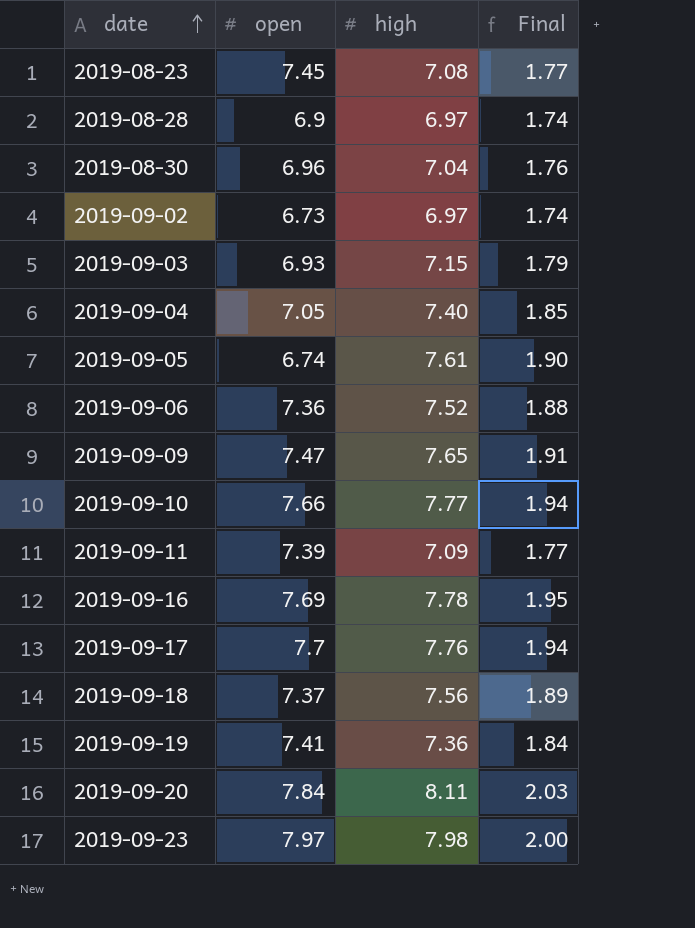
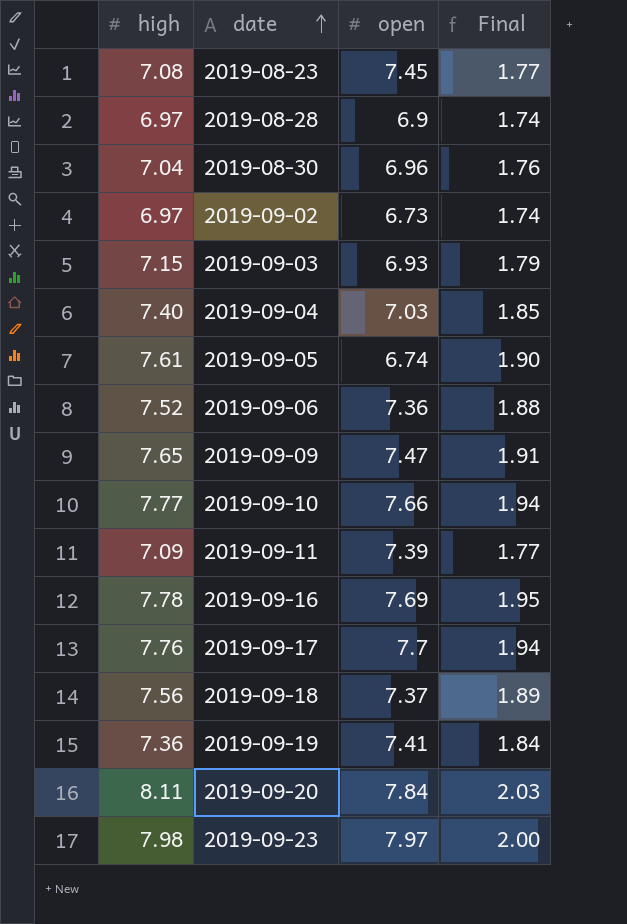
column high | position: 3 -> 1
2019-09-04 | open: 7.05 -> 7.03

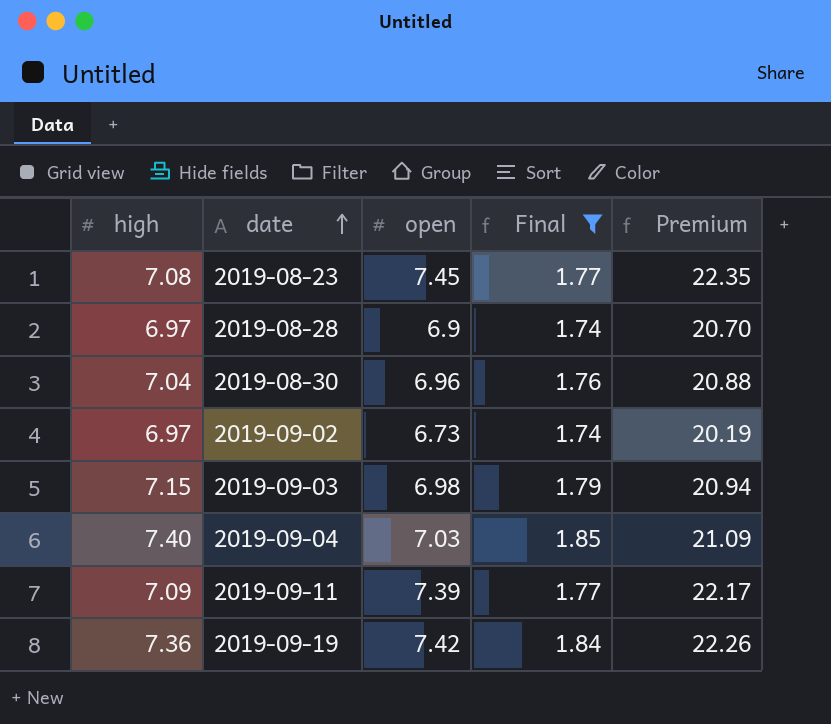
filter: none -> Final <= 1.85
column Premium | formula: none -> [open] * 3
2019-09-03 | open: 6.93 -> 6.98
2019-09-19 | open: 7.41 -> 7.42

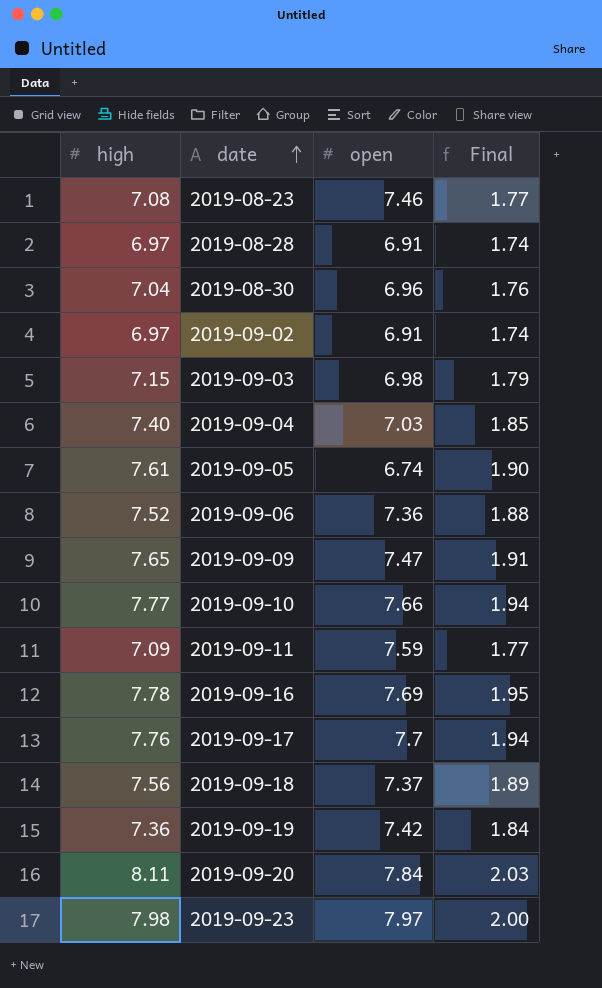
filter: Final <= 1.85 -> none
column Premium | formula: [open] * 3 -> none
2019-08-23 | open: 7.45 -> 7.46
2019-08-28 | open: 6.9 -> 6.91
2019-09-02 | open: 6.73 -> 6.91
2019-09-11 | open: 7.39 -> 7.59

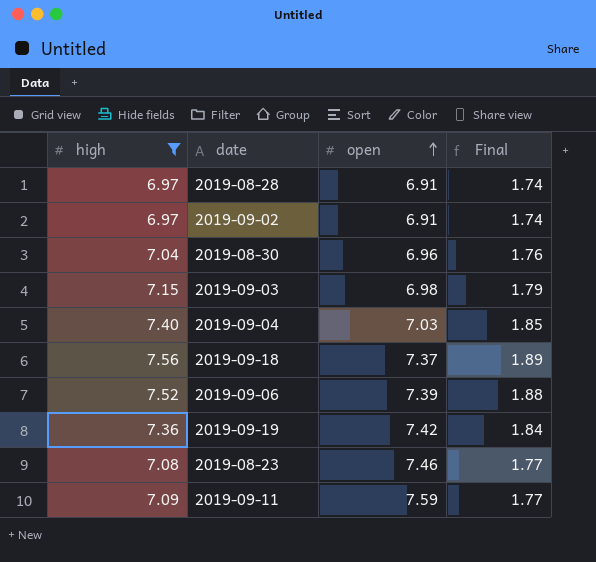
filter: none -> high <= 7.56
row order: date ascending -> open ascending
2019-09-06 | open: 7.36 -> 7.39

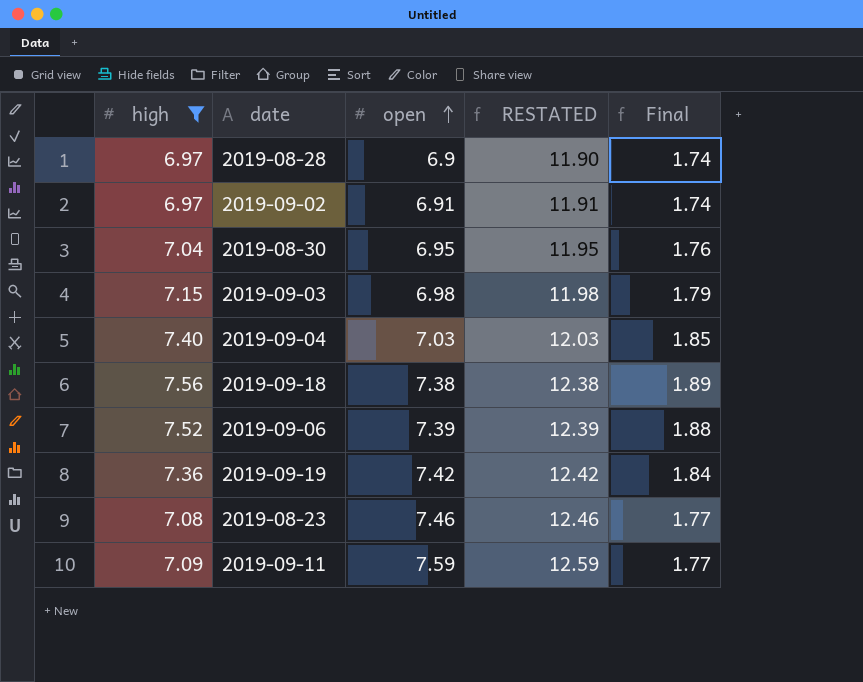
column RESTATED | formula: none -> [open] + 5
2019-08-28 | open: 6.91 -> 6.9
2019-08-30 | open: 6.96 -> 6.95
2019-09-18 | open: 7.37 -> 7.38

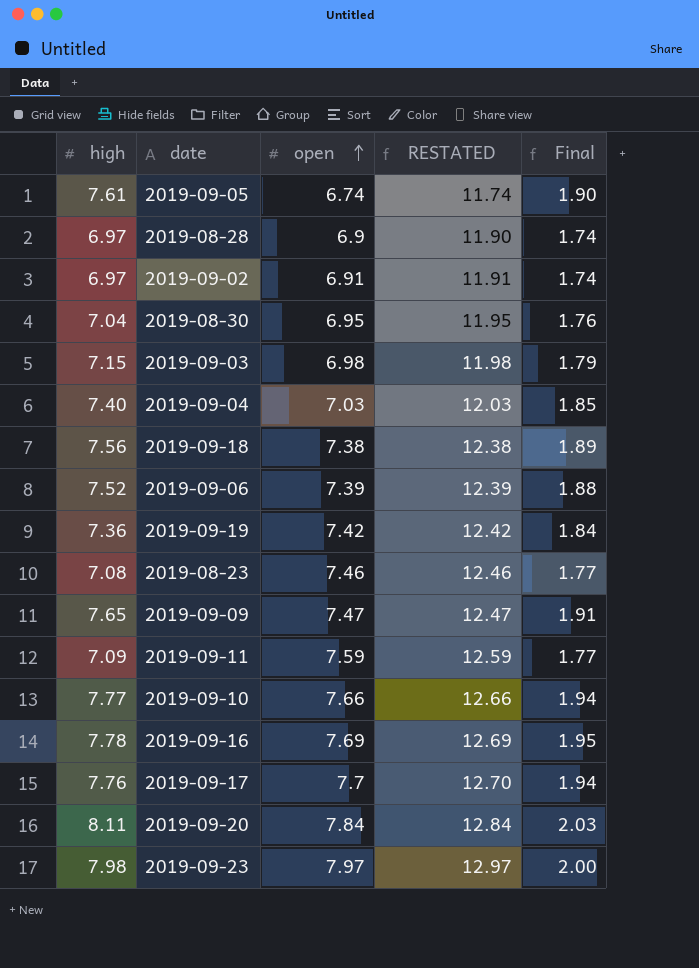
filter: high <= 7.56 -> none

